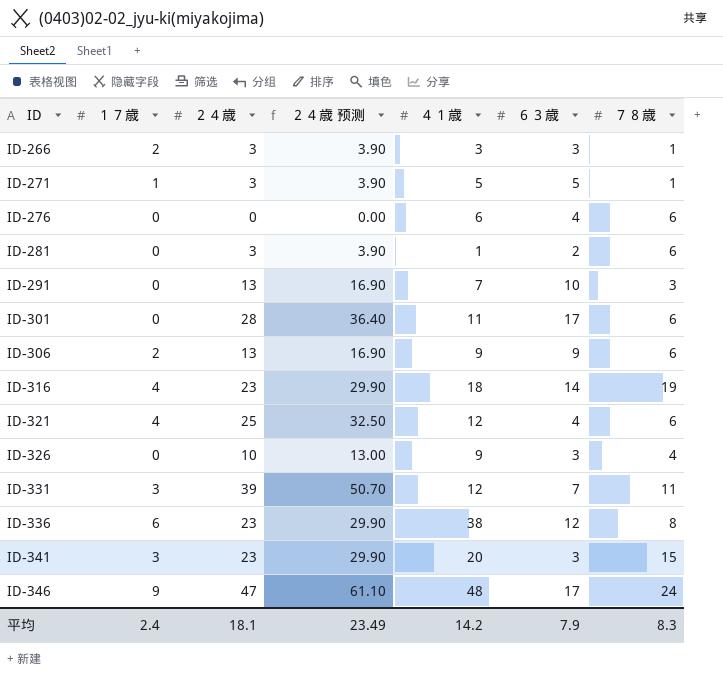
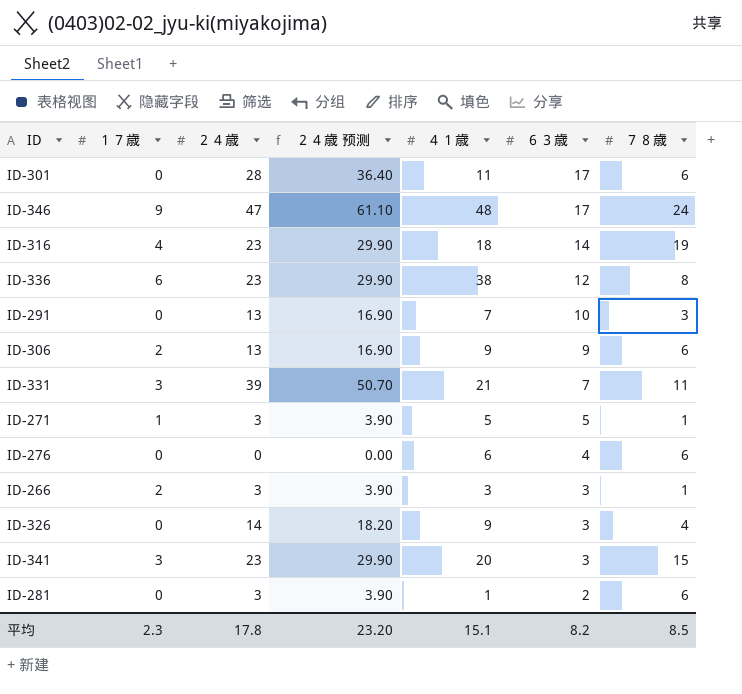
row order: ID ascending -> ６３歳 descending
row ID-321: 4 | 25 | 32.50 | 12 | 4 | 6 -> none
ID-331 | ４１歳: 12 -> 21
ID-326 | ２４歳: 10 -> 14
ID-326 | ２４歳 预测: 13.00 -> 18.20
平均 | １７歳: 2.4 -> 2.3
平均 | ２４歳: 18.1 -> 17.8
平均 | ２４歳 预测: 23.49 -> 23.20
平均 | ４１歳: 14.2 -> 15.1
平均 | ６３歳: 7.9 -> 8.2
平均 | ７８歳: 8.3 -> 8.5

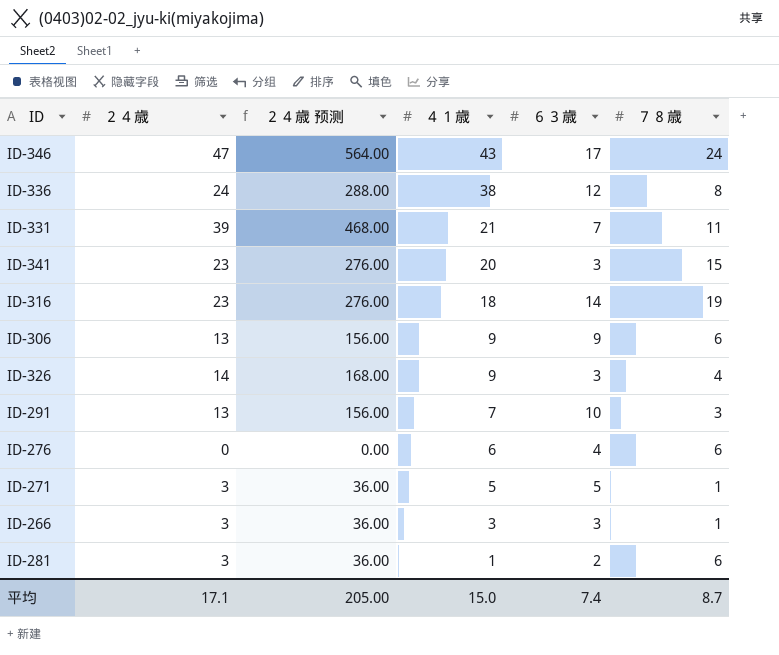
row order: ６３歳 descending -> ４１歳 descending
column １７歳 | position: 2 -> none
column ２４歳 预测 | formula: [２４歳] * 1.3 -> [２４歳] * 12
row ID-301: 0 | 28 | 36.40 | 11 | 17 | 6 -> none
ID-346 | ４１歳: 48 -> 43
ID-336 | ２４歳: 23 -> 24
平均 | ２４歳: 17.8 -> 17.1
平均 | ２４歳 预测: 23.20 -> 205.00
平均 | ４１歳: 15.1 -> 15.0
平均 | ６３歳: 8.2 -> 7.4
平均 | ７８歳: 8.5 -> 8.7

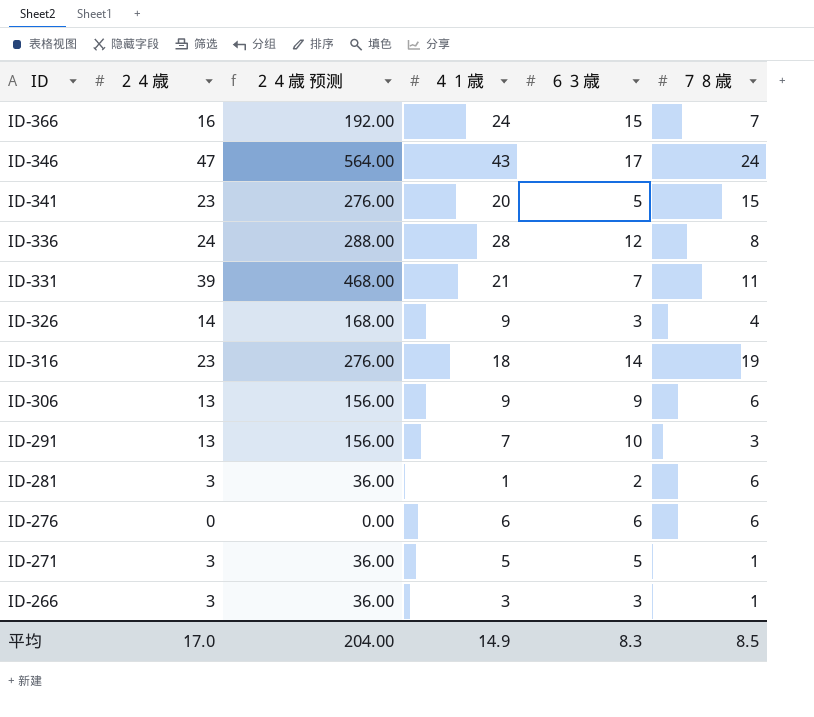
row order: ４１歳 descending -> ID descending
row ID-366: none -> 16 | 192.00 | 24 | 15 | 7
ID-341 | ６３歳: 3 -> 5
ID-336 | ４１歳: 38 -> 28
ID-276 | ６３歳: 4 -> 6
平均 | ２４歳: 17.1 -> 17.0
平均 | ２４歳 预测: 205.00 -> 204.00
平均 | ４１歳: 15.0 -> 14.9
平均 | ６３歳: 7.4 -> 8.3
平均 | ７８歳: 8.7 -> 8.5

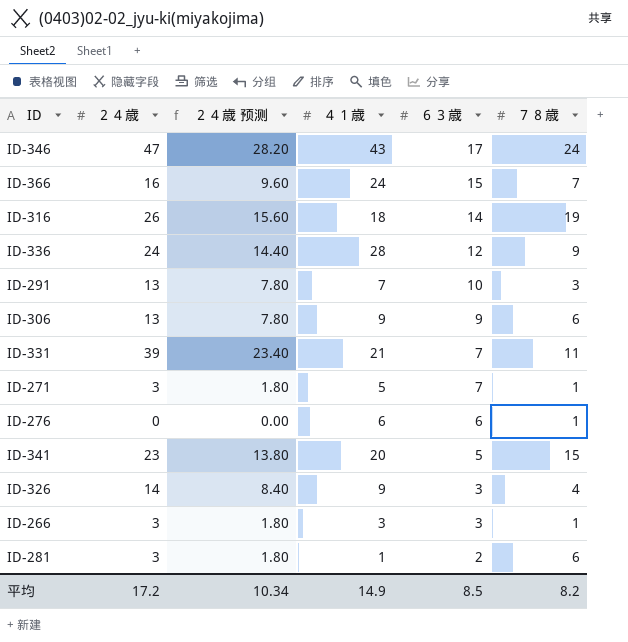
row order: ID descending -> ６３歳 descending
column ２４歳 预测 | formula: [２４歳] * 12 -> [２４歳] * 0.6
ID-316 | ２４歳: 23 -> 26
ID-336 | ７８歳: 8 -> 9
ID-271 | ６３歳: 5 -> 7
ID-276 | ７８歳: 6 -> 1
平均 | ２４歳: 17.0 -> 17.2
平均 | ２４歳 预测: 204.00 -> 10.34
平均 | ６３歳: 8.3 -> 8.5
平均 | ７８歳: 8.5 -> 8.2

